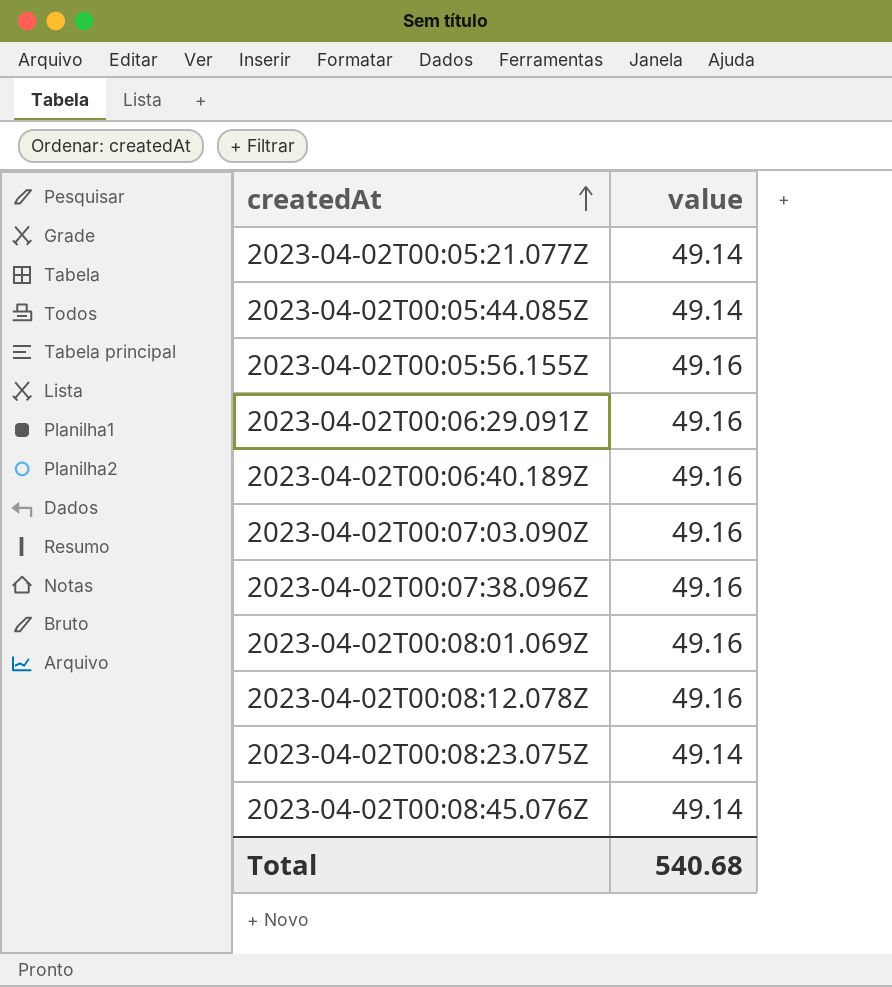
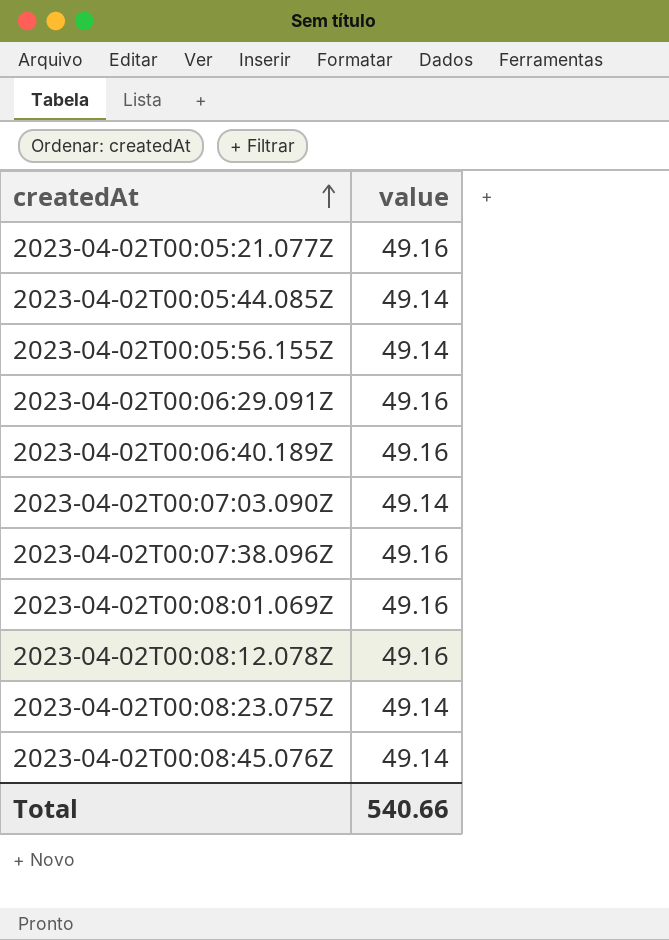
2023-04-02T00:05:21.077Z | value: 49.14 -> 49.16
2023-04-02T00:05:56.155Z | value: 49.16 -> 49.14
2023-04-02T00:07:03.090Z | value: 49.16 -> 49.14
Total | value: 540.68 -> 540.66

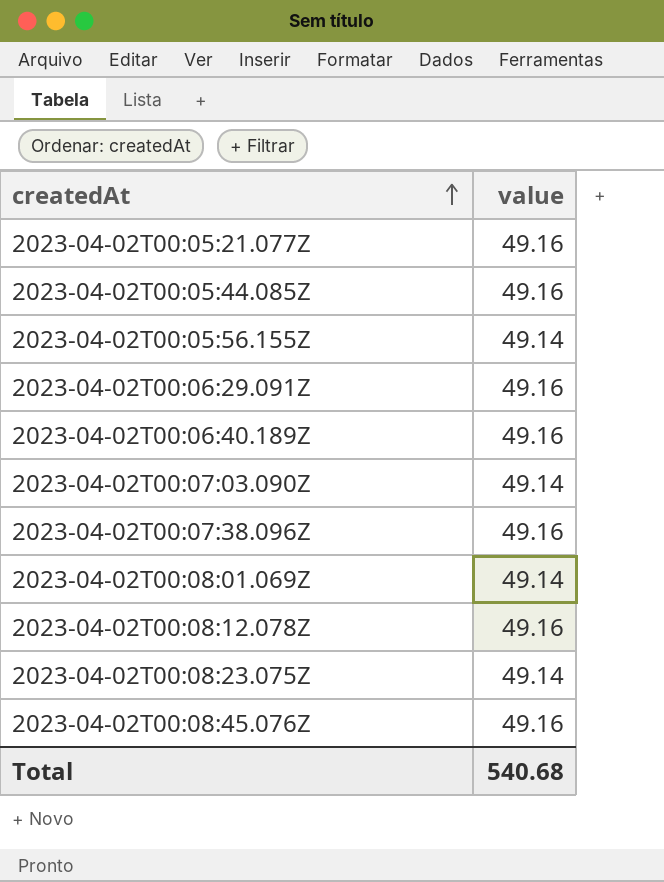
2023-04-02T00:05:44.085Z | value: 49.14 -> 49.16
2023-04-02T00:08:01.069Z | value: 49.16 -> 49.14
2023-04-02T00:08:45.076Z | value: 49.14 -> 49.16
Total | value: 540.66 -> 540.68

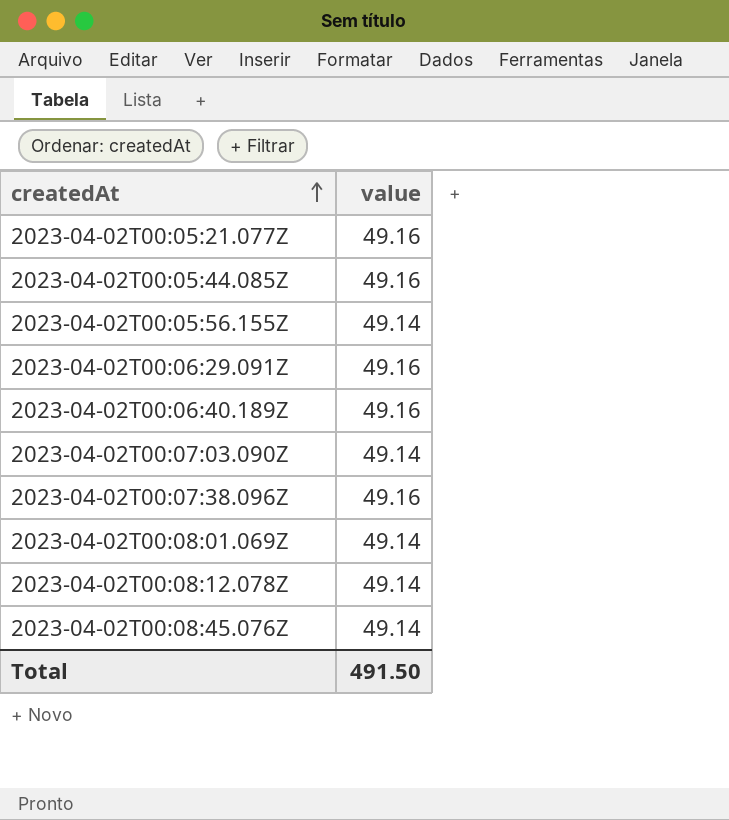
row 2023-04-02T00:08:23.075Z: 49.14 -> none
2023-04-02T00:08:12.078Z | value: 49.16 -> 49.14
2023-04-02T00:08:45.076Z | value: 49.16 -> 49.14
Total | value: 540.68 -> 491.50

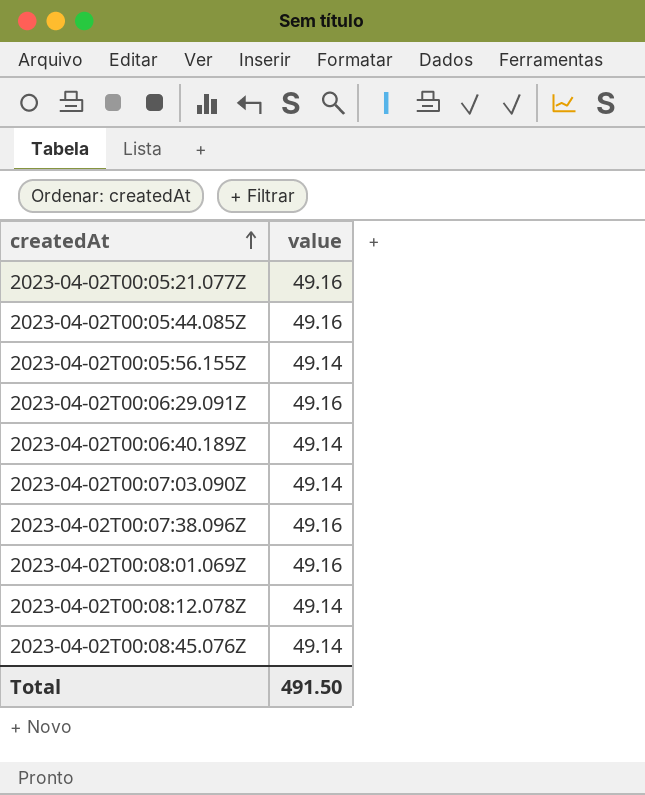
2023-04-02T00:06:40.189Z | value: 49.16 -> 49.14
2023-04-02T00:08:01.069Z | value: 49.14 -> 49.16

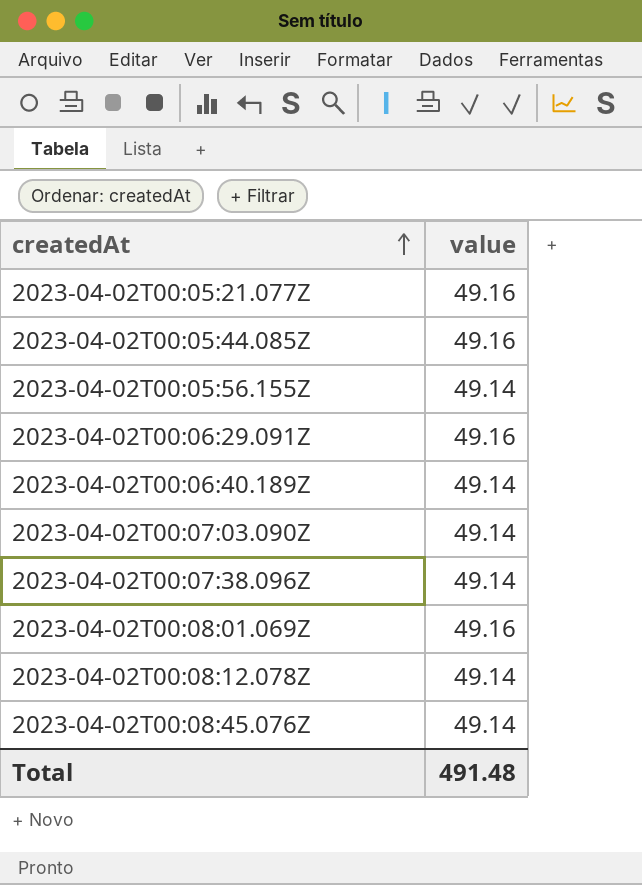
2023-04-02T00:07:38.096Z | value: 49.16 -> 49.14
Total | value: 491.50 -> 491.48

